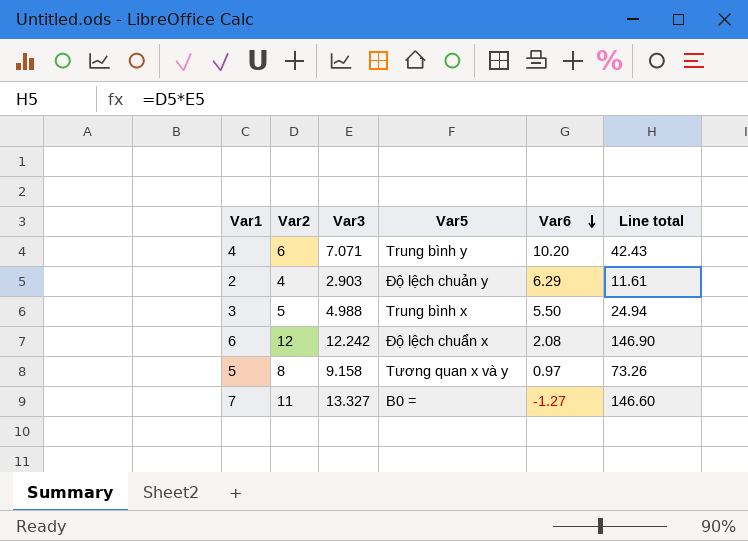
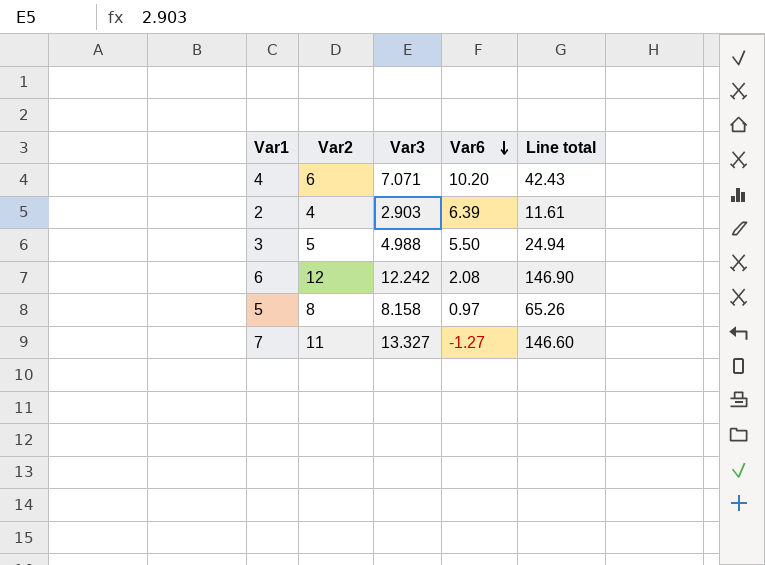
column Var5 | position: 4 -> none
2 | Var6: 6.29 -> 6.39
5 | Var3: 9.158 -> 8.158
5 | Line total: 73.26 -> 65.26

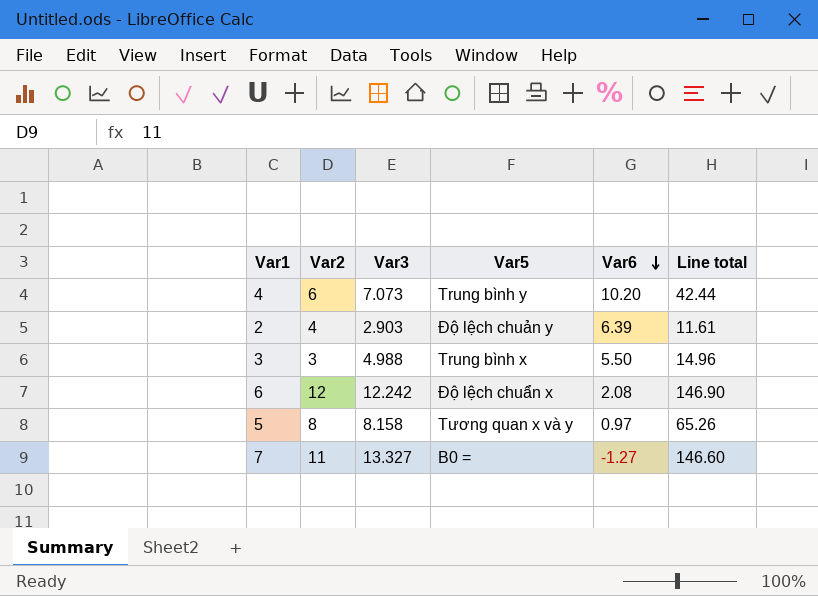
column Var5 | position: none -> 4
4 | Var3: 7.071 -> 7.073
4 | Line total: 42.43 -> 42.44
3 | Var2: 5 -> 3
3 | Line total: 24.94 -> 14.96

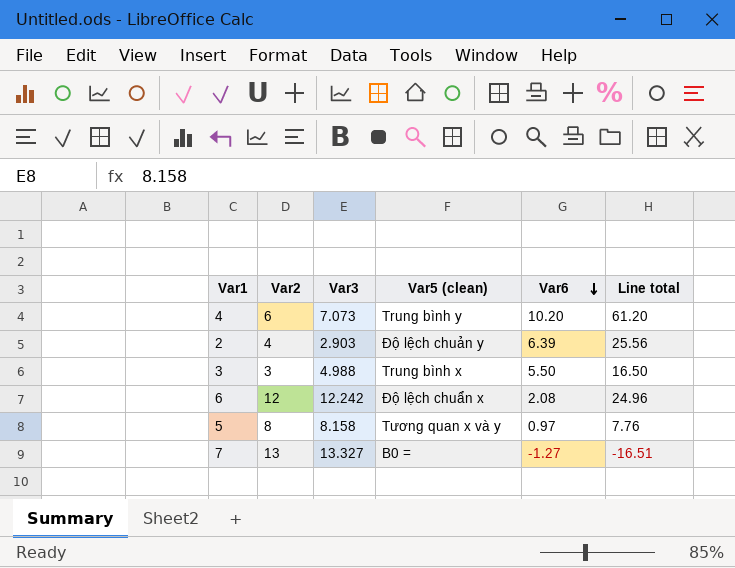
column name: Var5 -> Var5 (clean)
column Line total | formula: [Var2] * [Var3] -> [Var2] * [Var6]
7 | Var2: 11 -> 13

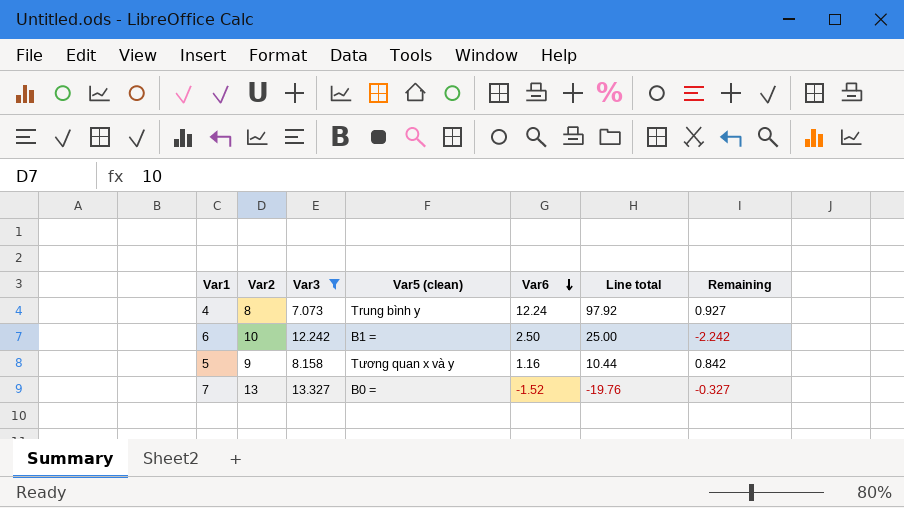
filter: none -> Var3 >= 7.073
column Remaining | formula: none -> [Var2] - [Var3]
4 | Var2: 6 -> 8
4 | Var6: 10.20 -> 12.24
4 | Line total: 61.20 -> 97.92
6 | Var2: 12 -> 10
6 | Var5 (clean): Độ lệch chuẩn x -> B1 =
6 | Var6: 2.08 -> 2.50
6 | Line total: 24.96 -> 25.00
5 | Var2: 8 -> 9
5 | Var6: 0.97 -> 1.16
5 | Line total: 7.76 -> 10.44
7 | Var6: -1.27 -> -1.52
7 | Line total: -16.51 -> -19.76

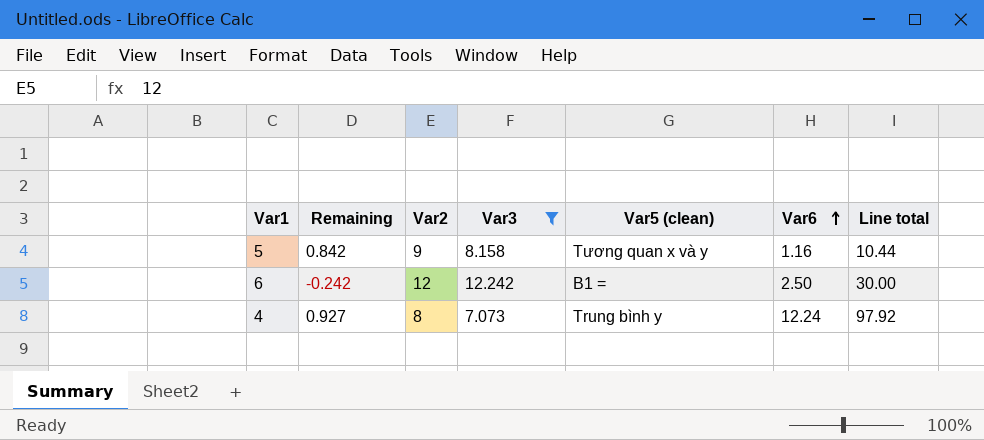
row order: Var6 descending -> Var6 ascending
column Remaining | position: 7 -> 2
row 7: 13 | 13.327 | B0 = | -1.52 | -19.76 | -0.327 -> none
6 | Remaining: -2.242 -> -0.242
6 | Var2: 10 -> 12
6 | Line total: 25.00 -> 30.00

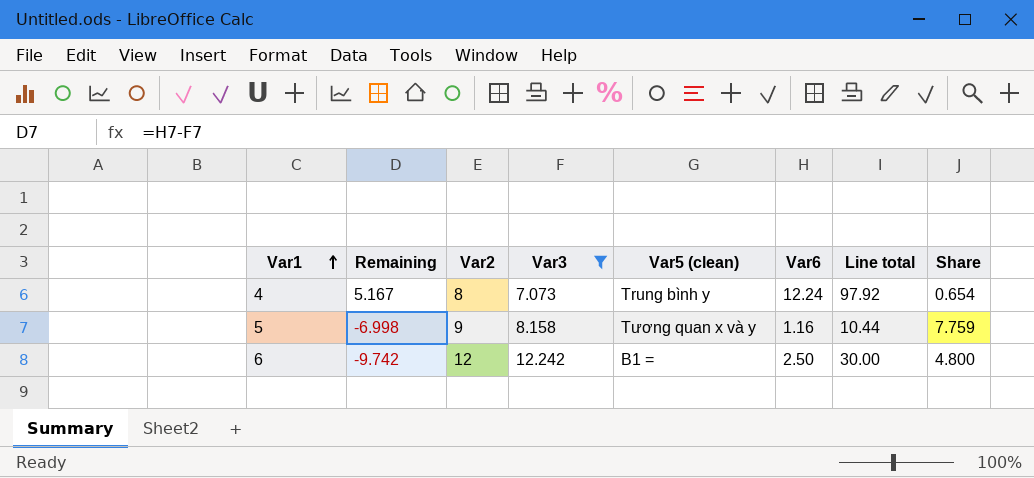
row order: Var6 ascending -> Var1 ascending
column Remaining | formula: [Var2] - [Var3] -> [Var6] - [Var3]
column Share | formula: none -> [Var2] / [Var6]

